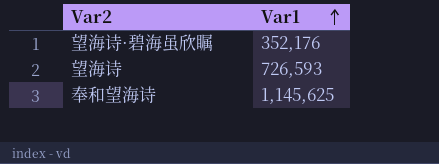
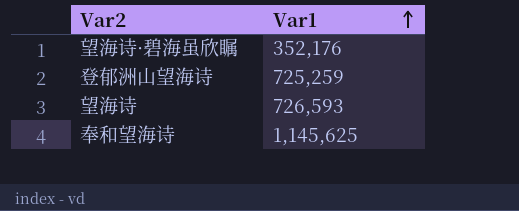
row 登郁洲山望海诗: none -> 725,259

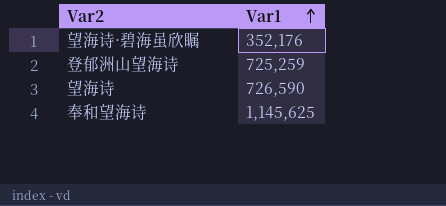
望海诗 | Var1: 726,593 -> 726,590

